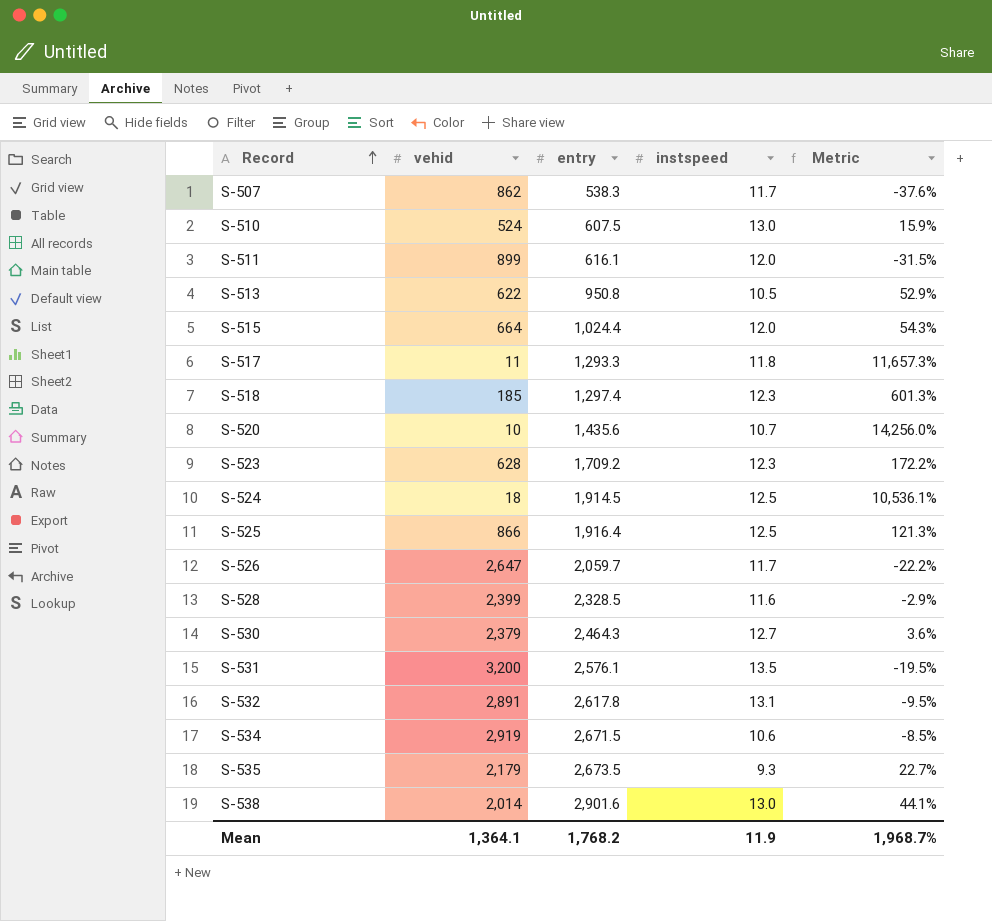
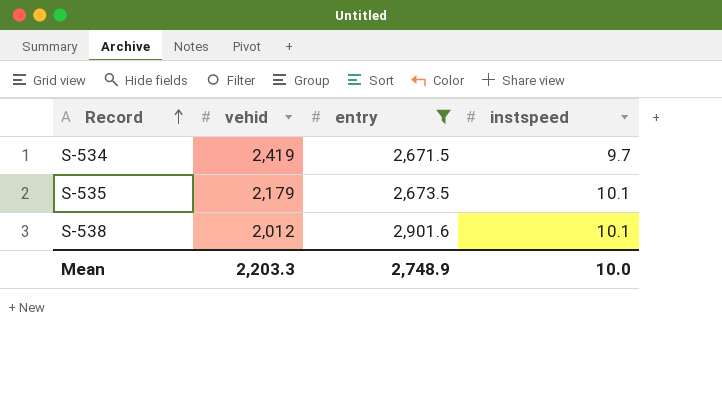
filter: none -> entry >= 2,671.5
column Metric | formula: ([entry] - [vehid]) / [vehid] -> none
S-534 | vehid: 2,919 -> 2,419
S-534 | instspeed: 10.6 -> 9.7
S-535 | instspeed: 9.3 -> 10.1
S-538 | vehid: 2,014 -> 2,012
S-538 | instspeed: 13.0 -> 10.1
Mean | vehid: 1,364.1 -> 2,203.3
Mean | entry: 1,768.2 -> 2,748.9
Mean | instspeed: 11.9 -> 10.0

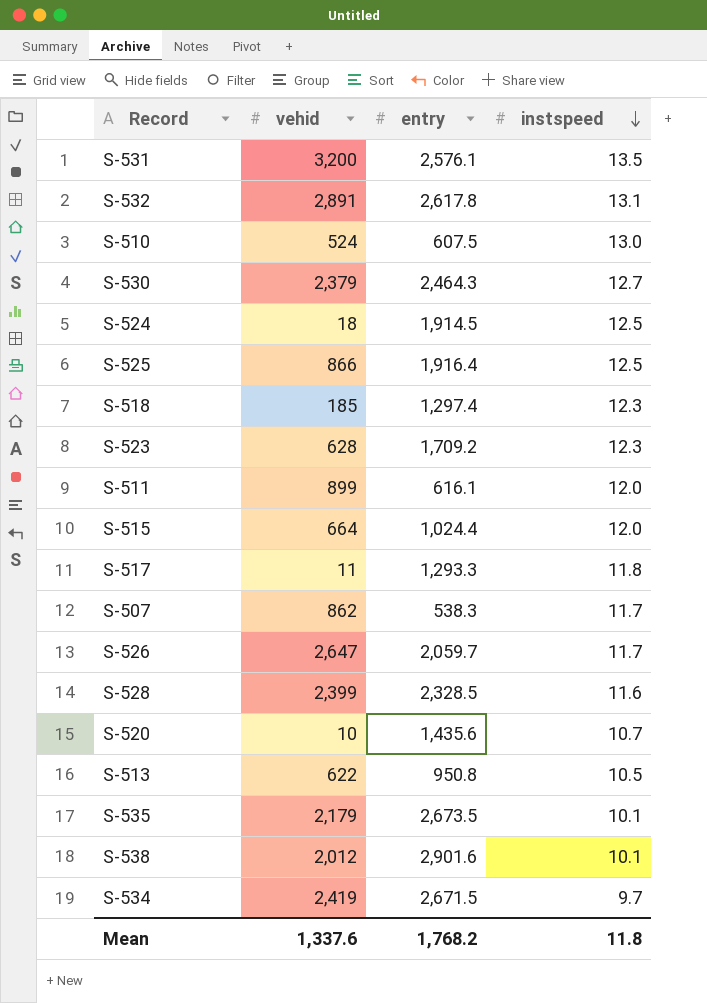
filter: entry >= 2,671.5 -> none
row order: Record ascending -> instspeed descending
Mean | vehid: 2,203.3 -> 1,337.6
Mean | entry: 2,748.9 -> 1,768.2
Mean | instspeed: 10.0 -> 11.8

